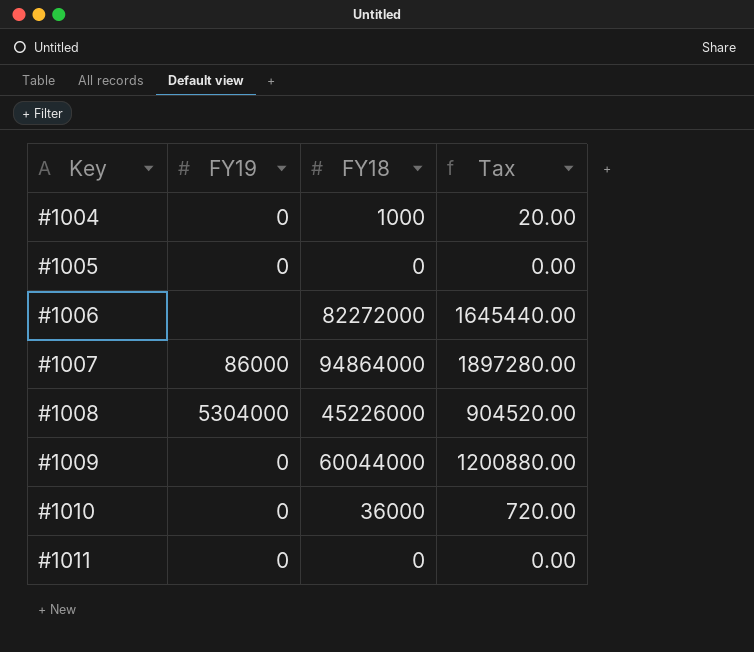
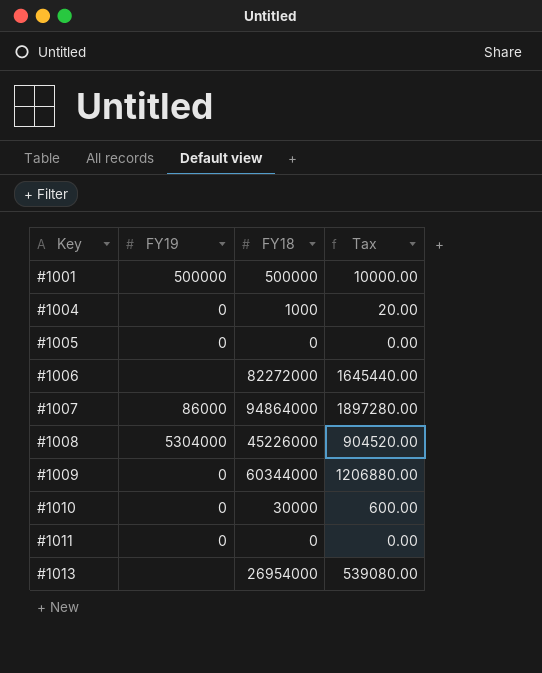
row #1001: none -> 500000 | 500000 | 10000.00
#1009 | FY18: 60044000 -> 60344000
#1009 | Tax: 1200880.00 -> 1206880.00
#1010 | FY18: 36000 -> 30000
#1010 | Tax: 720.00 -> 600.00
row #1013: none -> none | 26954000 | 539080.00

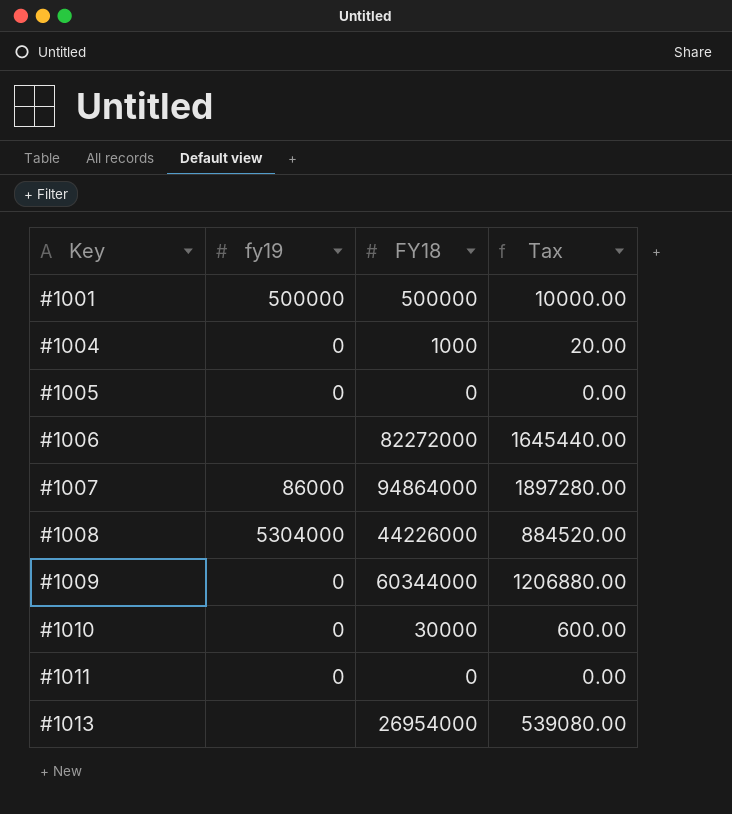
column name: FY19 -> fy19
#1008 | FY18: 45226000 -> 44226000
#1008 | Tax: 904520.00 -> 884520.00

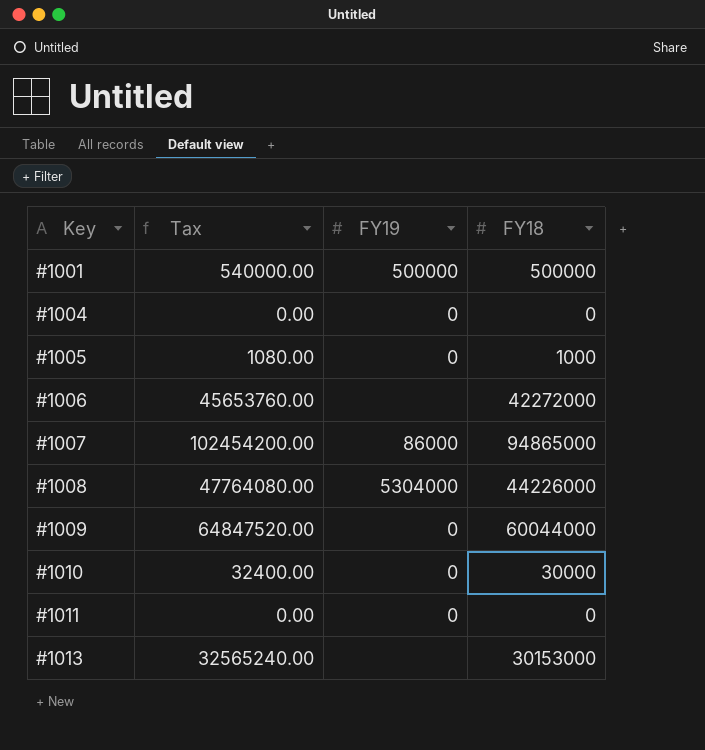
column Tax | formula: [FY18] * 0.02 -> [FY18] * 1.08
column Tax | position: 4 -> 2
column name: fy19 -> FY19
#1004 | FY18: 1000 -> 0
#1005 | FY18: 0 -> 1000
#1006 | FY18: 82272000 -> 42272000
#1007 | FY18: 94864000 -> 94865000
#1009 | FY18: 60344000 -> 60044000
#1013 | FY18: 26954000 -> 30153000

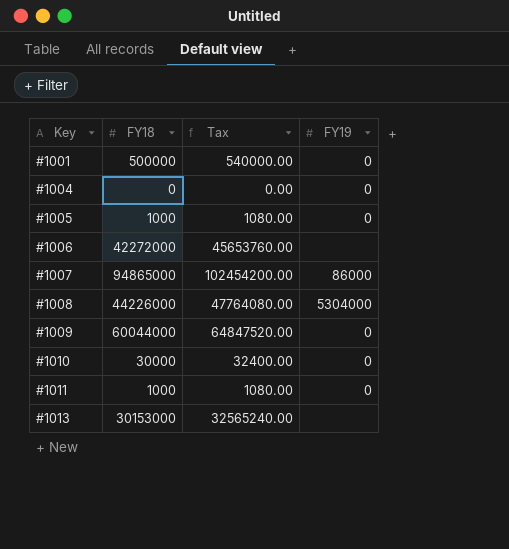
column FY18 | position: 4 -> 2
#1001 | FY19: 500000 -> 0
#1011 | FY18: 0 -> 1000
#1011 | Tax: 0.00 -> 1080.00

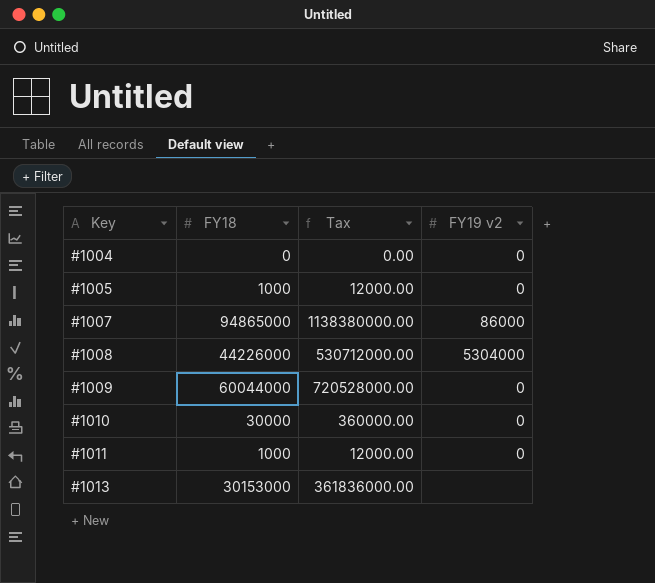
column Tax | formula: [FY18] * 1.08 -> [FY18] * 12
column name: FY19 -> FY19 v2
row #1001: 500000 | 540000.00 | 0 -> none
row #1006: 42272000 | 45653760.00 | none -> none

